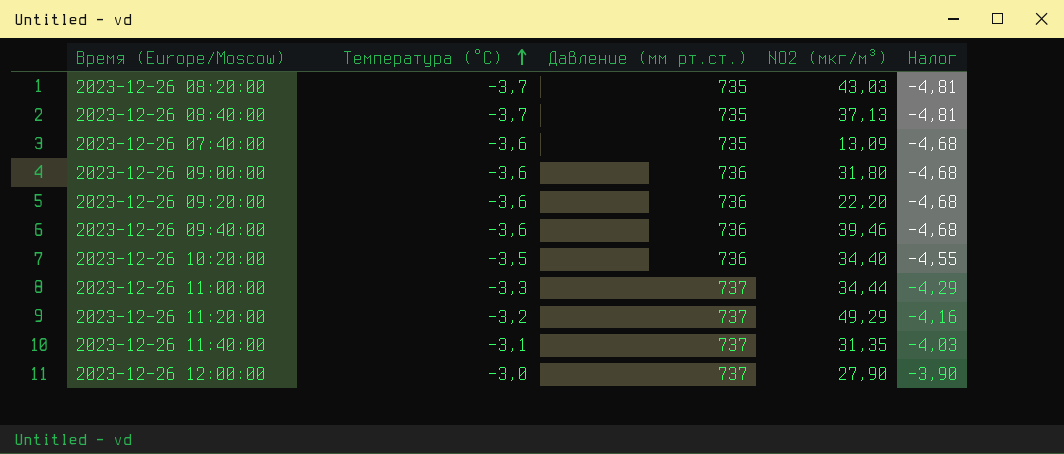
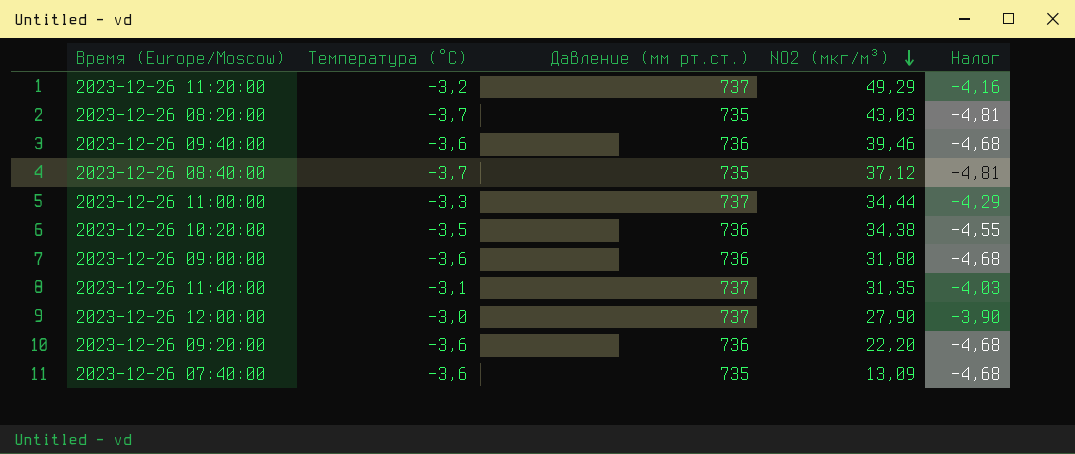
row order: Температура (°C) ascending -> NO2 (мкг/м³) descending
2023-12-26 08:40:00 | NO2 (мкг/м³): 37,13 -> 37,12
2023-12-26 10:20:00 | NO2 (мкг/м³): 34,40 -> 34,38

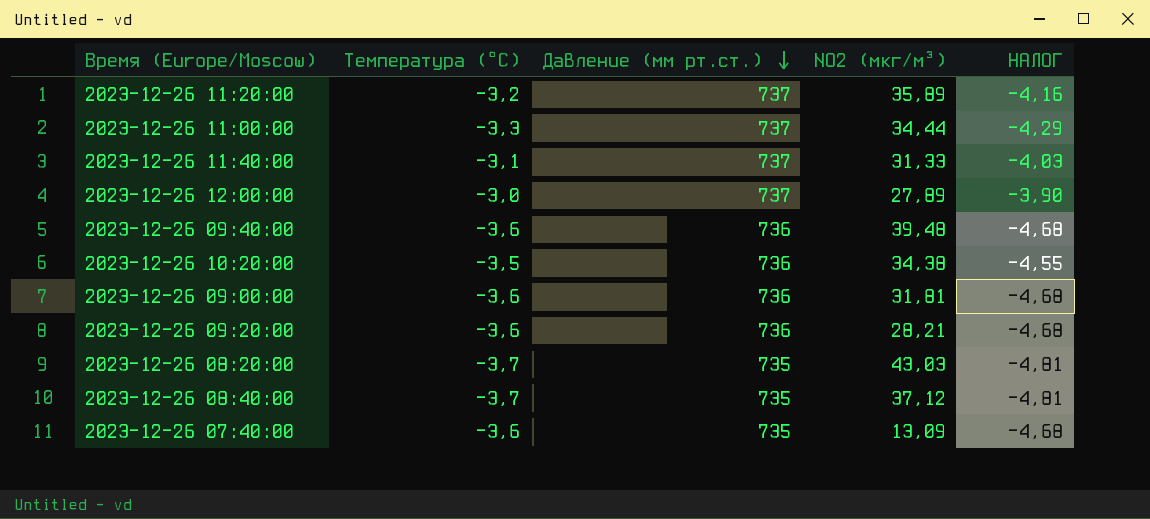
row order: NO2 (мкг/м³) descending -> Давление (мм рт.ст.) descending
column name: Налог -> НАЛОГ
2023-12-26 11:20:00 | NO2 (мкг/м³): 49,29 -> 35,89
2023-12-26 11:40:00 | NO2 (мкг/м³): 31,35 -> 31,33
2023-12-26 12:00:00 | NO2 (мкг/м³): 27,90 -> 27,89
2023-12-26 09:40:00 | NO2 (мкг/м³): 39,46 -> 39,48
2023-12-26 09:00:00 | NO2 (мкг/м³): 31,80 -> 31,81
2023-12-26 09:20:00 | NO2 (мкг/м³): 22,20 -> 28,21

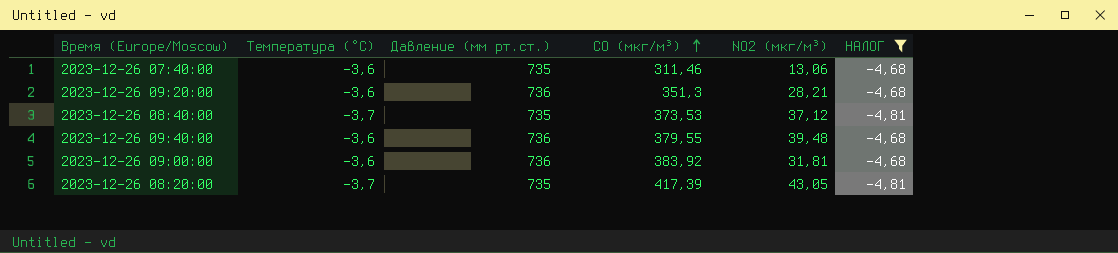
filter: none -> НАЛОГ <= -4,68
row order: Давление (мм рт.ст.) descending -> CO (мкг/м³) ascending
column CO (мкг/м³) | position: none -> 4
2023-12-26 07:40:00 | NO2 (мкг/м³): 13,09 -> 13,06
2023-12-26 08:20:00 | NO2 (мкг/м³): 43,03 -> 43,05

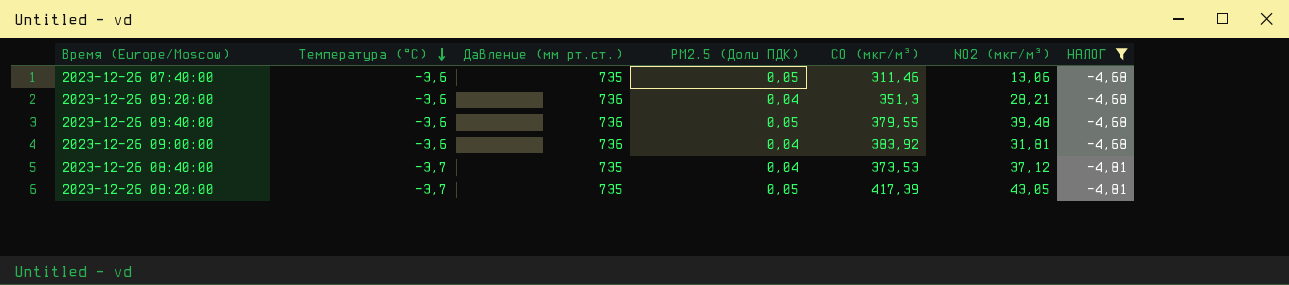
row order: CO (мкг/м³) ascending -> Температура (°C) descending
column PM2.5 (Доли ПДК) | position: none -> 4

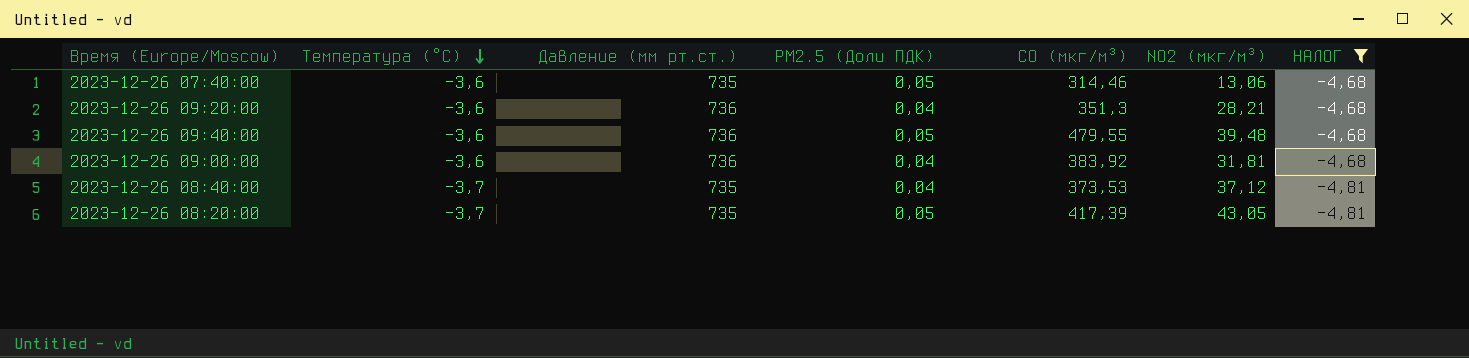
2023-12-26 07:40:00 | CO (мкг/м³): 311,46 -> 314,46
2023-12-26 09:40:00 | CO (мкг/м³): 379,55 -> 479,55

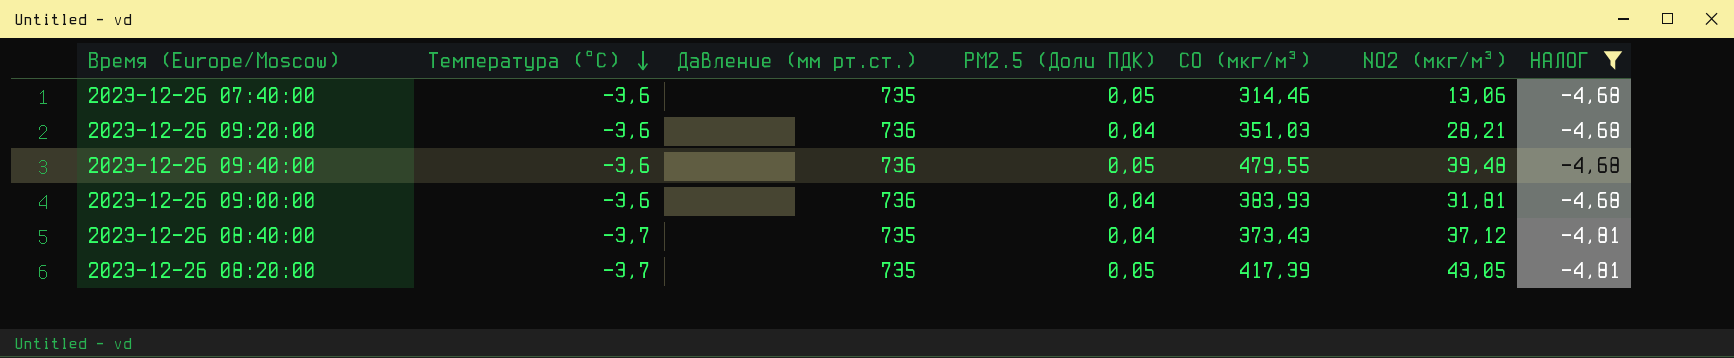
2023-12-26 09:20:00 | CO (мкг/м³): 351,3 -> 351,03
2023-12-26 09:00:00 | CO (мкг/м³): 383,92 -> 383,93
2023-12-26 08:40:00 | CO (мкг/м³): 373,53 -> 373,43

